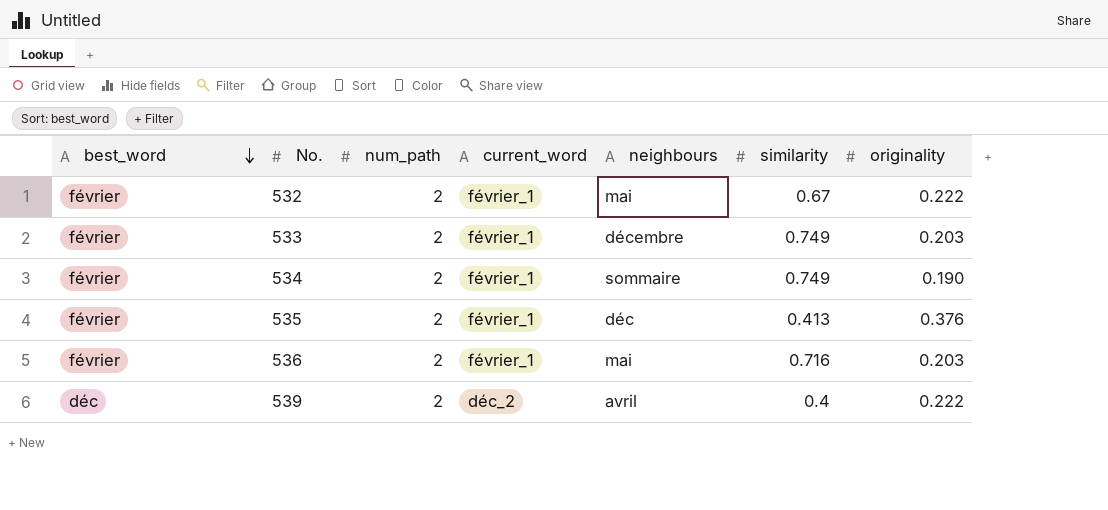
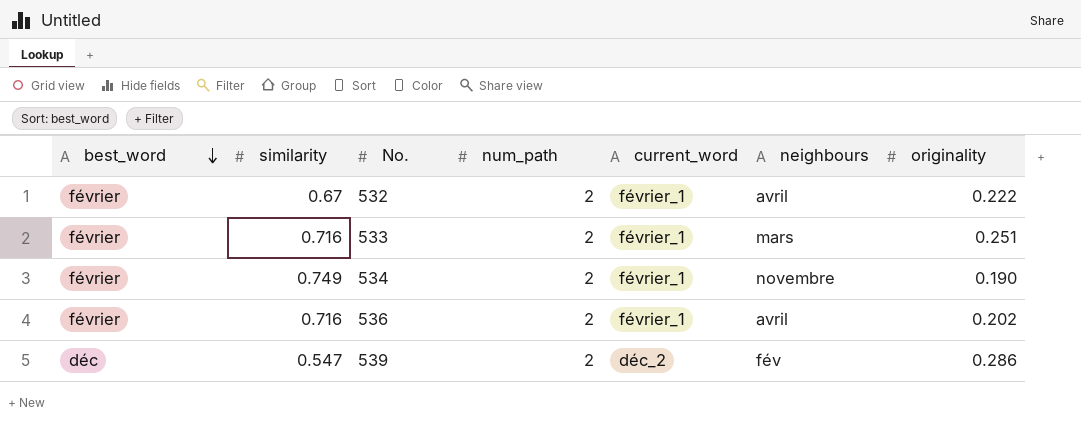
column similarity | position: 6 -> 2
row 535: février | 2 | février_1 | déc | 0.413 | 0.376 -> none
532 | neighbours: mai -> avril
533 | similarity: 0.749 -> 0.716
533 | neighbours: décembre -> mars
533 | originality: 0.203 -> 0.251
534 | neighbours: sommaire -> novembre
536 | neighbours: mai -> avril
536 | originality: 0.203 -> 0.202
539 | similarity: 0.4 -> 0.547
539 | neighbours: avril -> fév
539 | originality: 0.222 -> 0.286

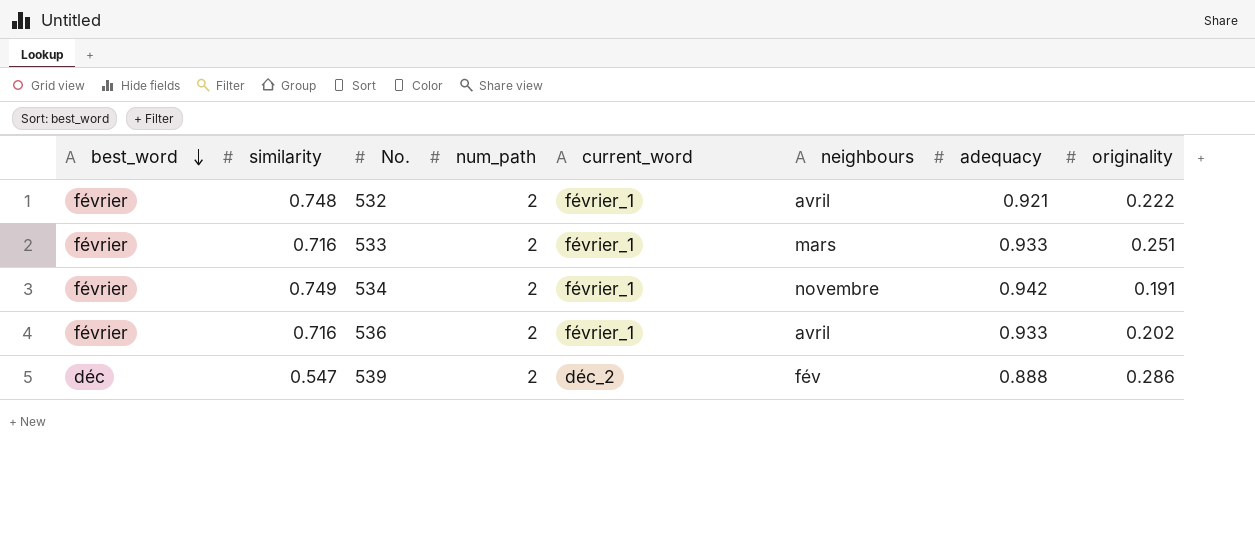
column adequacy | position: none -> 7
532 | similarity: 0.67 -> 0.748
534 | originality: 0.190 -> 0.191

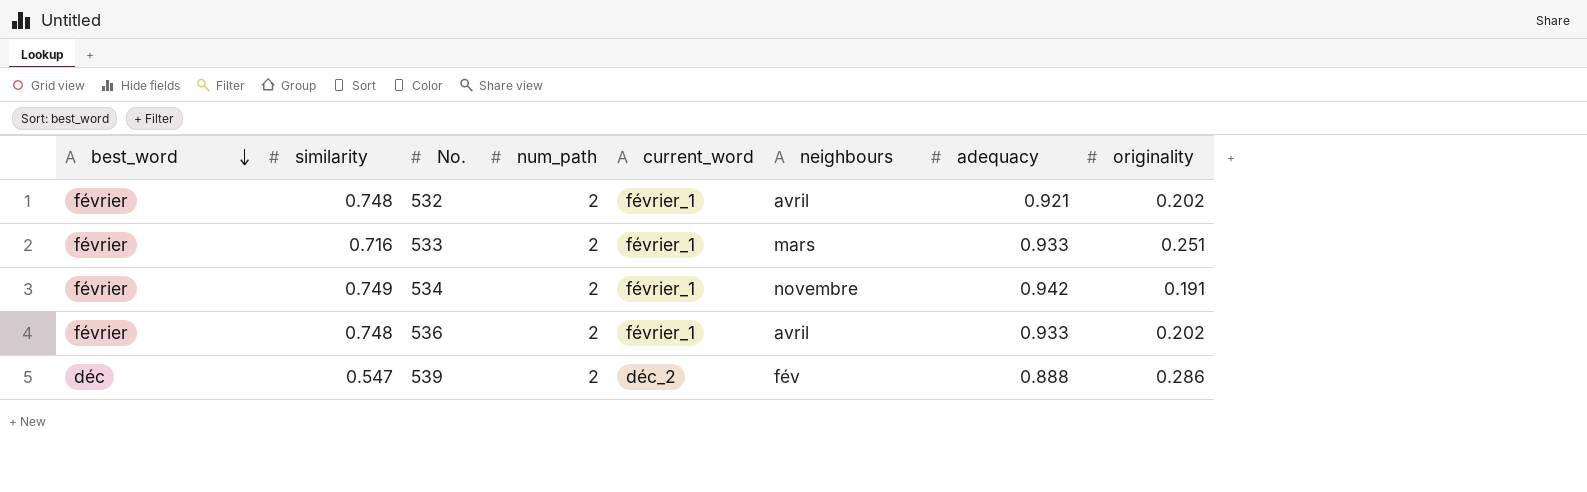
532 | originality: 0.222 -> 0.202
536 | similarity: 0.716 -> 0.748

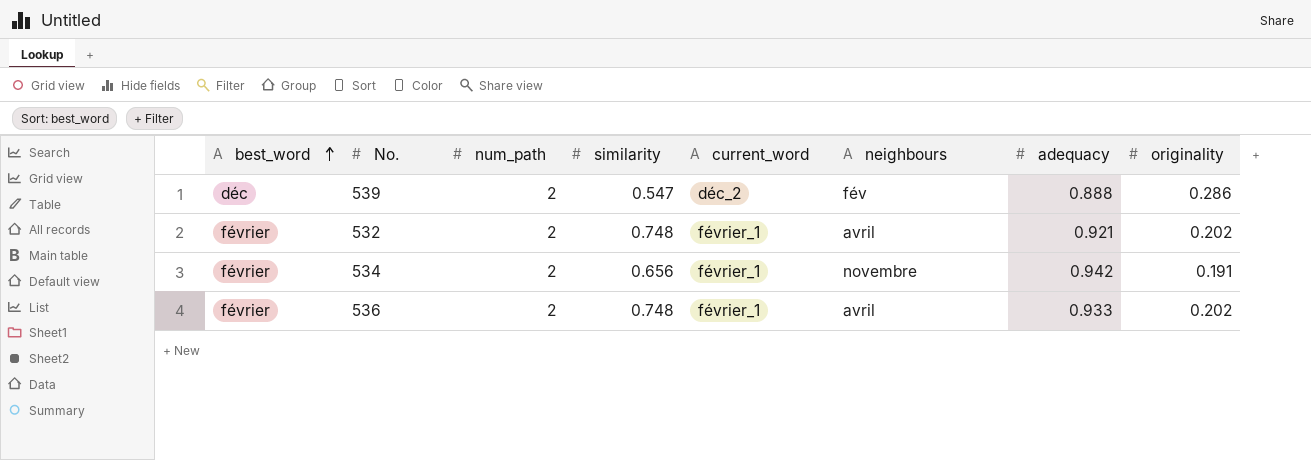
row order: best_word descending -> best_word ascending
column similarity | position: 2 -> 4
row 533: février | 0.716 | 2 | février_1 | mars | 0.933 | 0.251 -> none
534 | similarity: 0.749 -> 0.656

